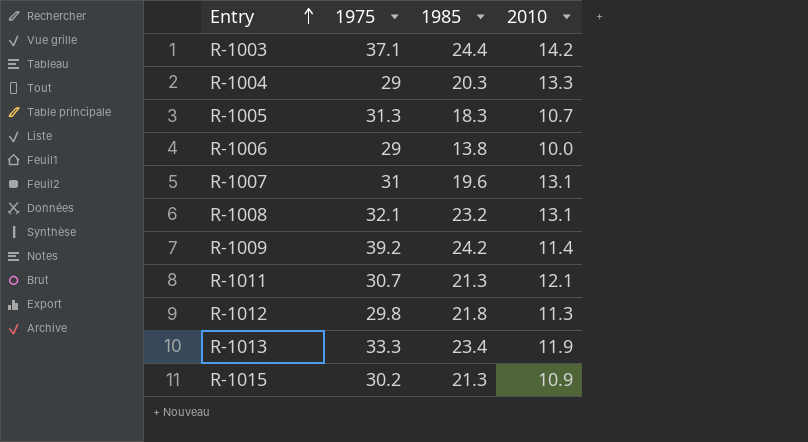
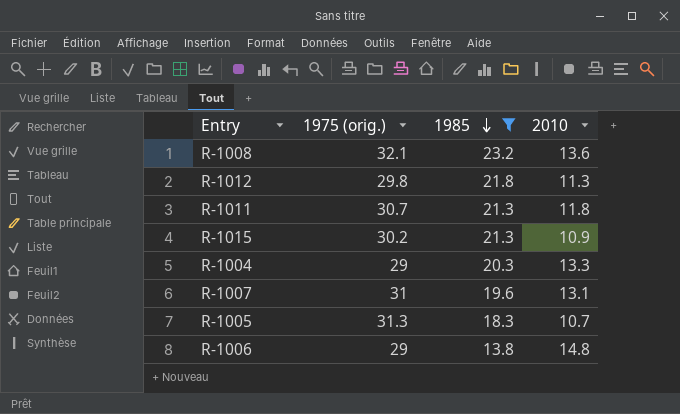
filter: none -> 1985 <= 23.2
row order: Entry ascending -> 1985 descending
column name: 1975 -> 1975 (orig.)
R-1008 | 2010: 13.1 -> 13.6
R-1011 | 2010: 12.1 -> 11.8
R-1006 | 2010: 10.0 -> 14.8

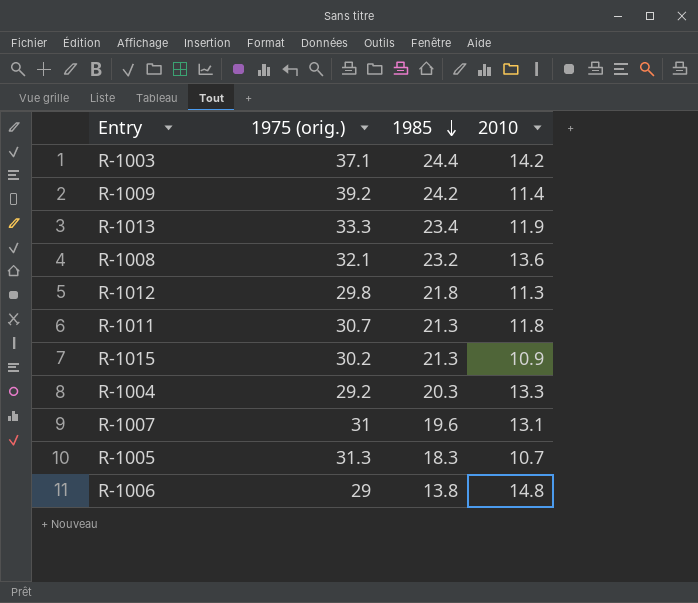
filter: 1985 <= 23.2 -> none
R-1004 | 1975 (orig.): 29 -> 29.2

